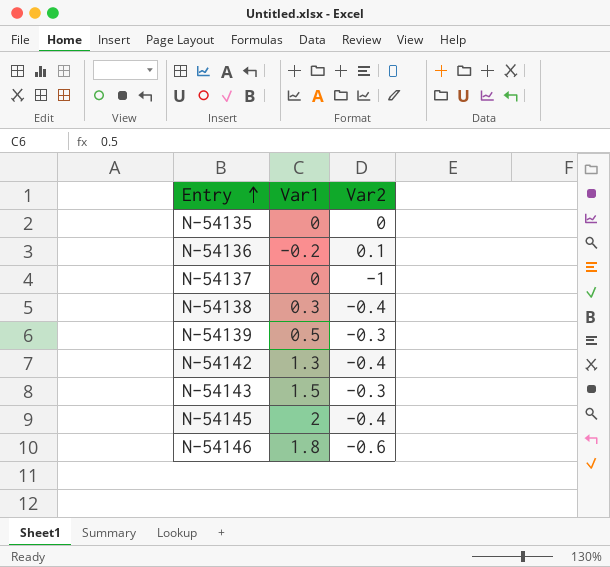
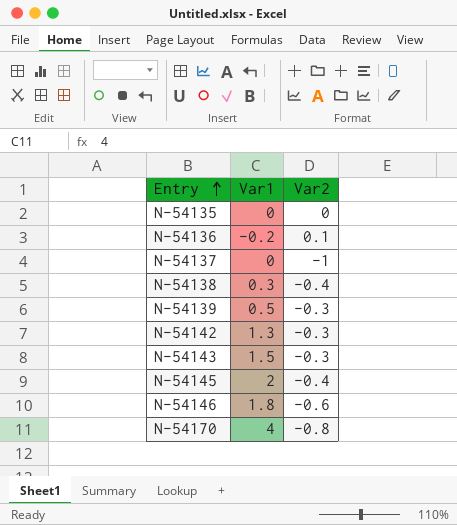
N-54142 | Var2: -0.4 -> -0.3
row N-54170: none -> 4 | -0.8

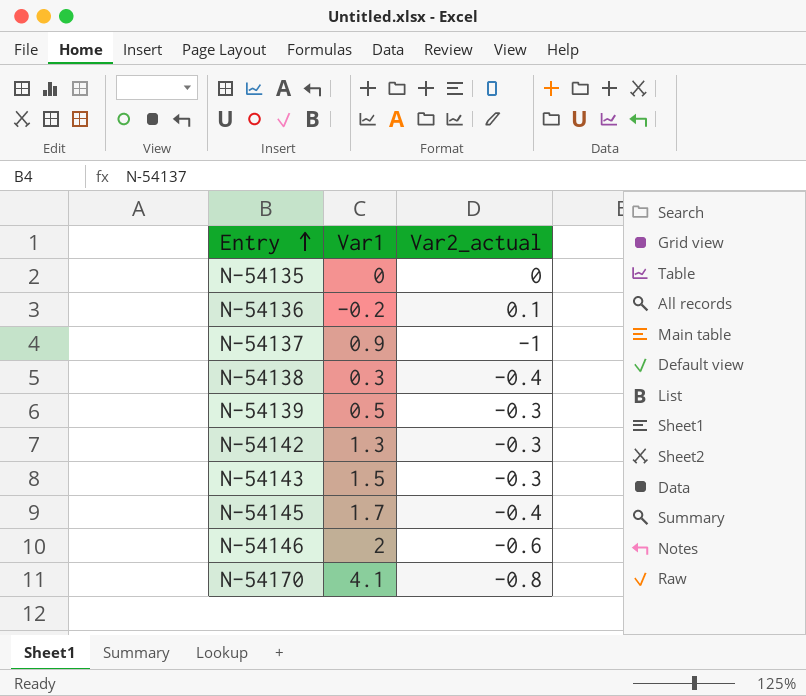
column name: Var2 -> Var2_actual
N-54137 | Var1: 0 -> 0.9
N-54145 | Var1: 2 -> 1.7
N-54146 | Var1: 1.8 -> 2
N-54170 | Var1: 4 -> 4.1

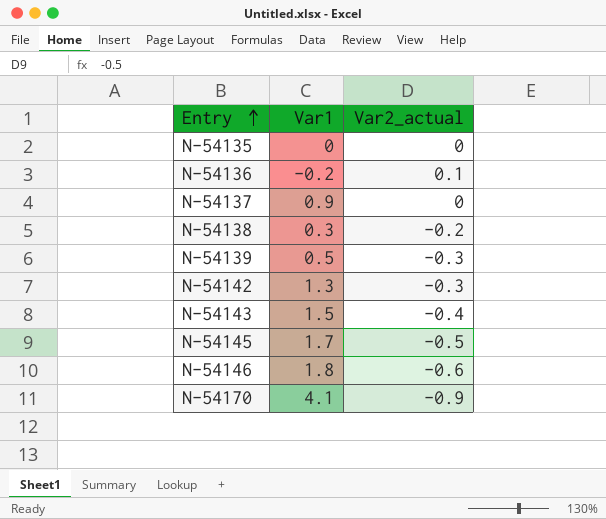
N-54137 | Var2_actual: -1 -> 0
N-54138 | Var2_actual: -0.4 -> -0.2
N-54143 | Var2_actual: -0.3 -> -0.4
N-54145 | Var2_actual: -0.4 -> -0.5
N-54146 | Var1: 2 -> 1.8
N-54170 | Var2_actual: -0.8 -> -0.9

